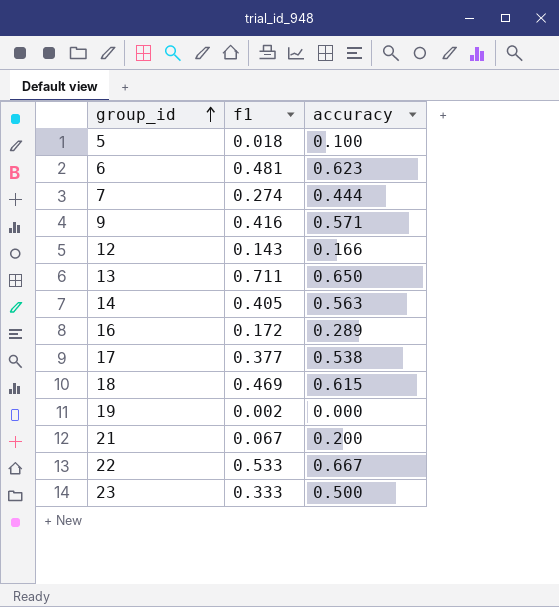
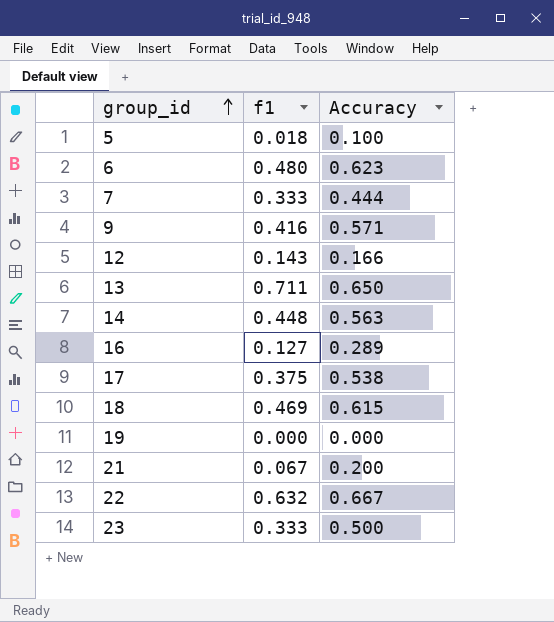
column name: accuracy -> Accuracy
6 | f1: 0.481 -> 0.480
7 | f1: 0.274 -> 0.333
14 | f1: 0.405 -> 0.448
16 | f1: 0.172 -> 0.127
17 | f1: 0.377 -> 0.375
19 | f1: 0.002 -> 0.000
22 | f1: 0.533 -> 0.632

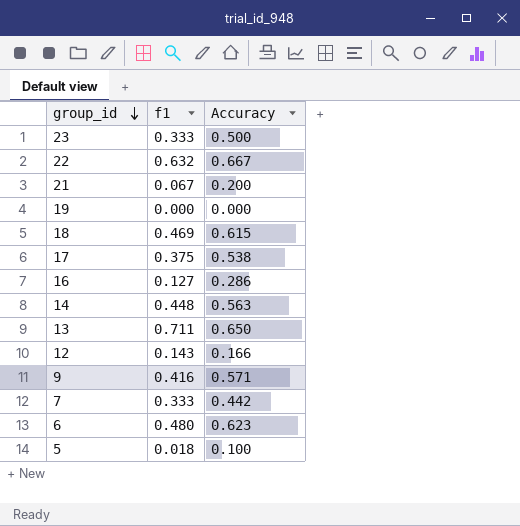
row order: group_id ascending -> group_id descending
16 | Accuracy: 0.289 -> 0.286
7 | Accuracy: 0.444 -> 0.442

